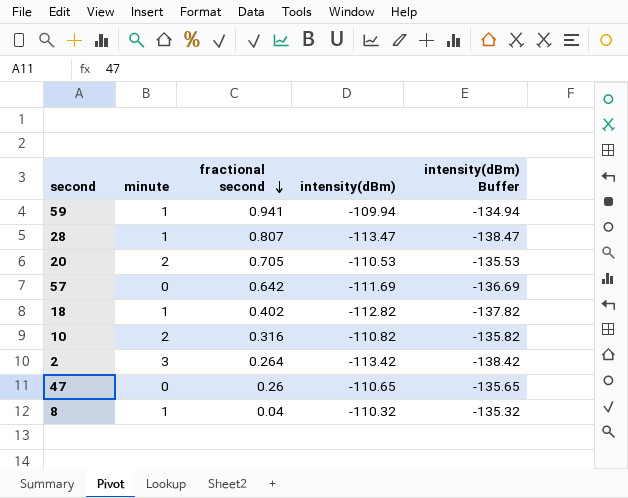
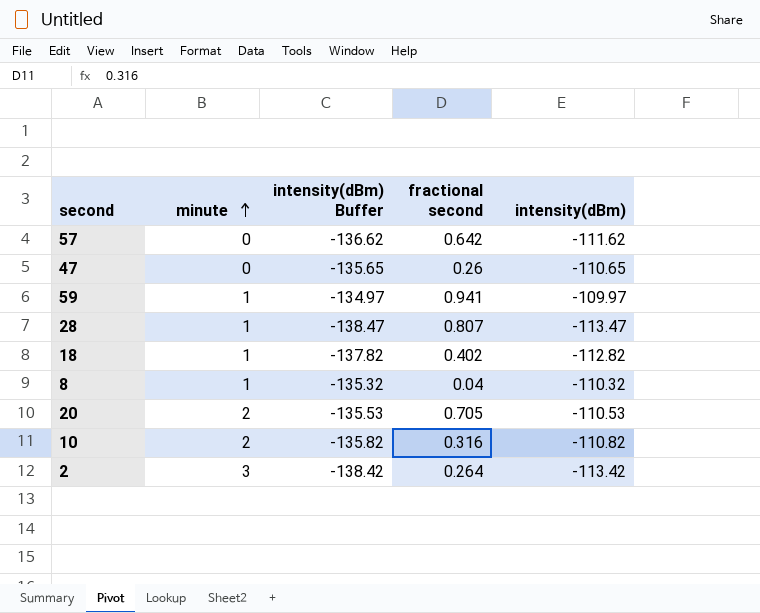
row order: fractional second descending -> minute ascending
column intensity(dBm) Buffer | position: 5 -> 3
57 | intensity(dBm) Buffer: -136.69 -> -136.62
57 | intensity(dBm): -111.69 -> -111.62
59 | intensity(dBm) Buffer: -134.94 -> -134.97
59 | intensity(dBm): -109.94 -> -109.97

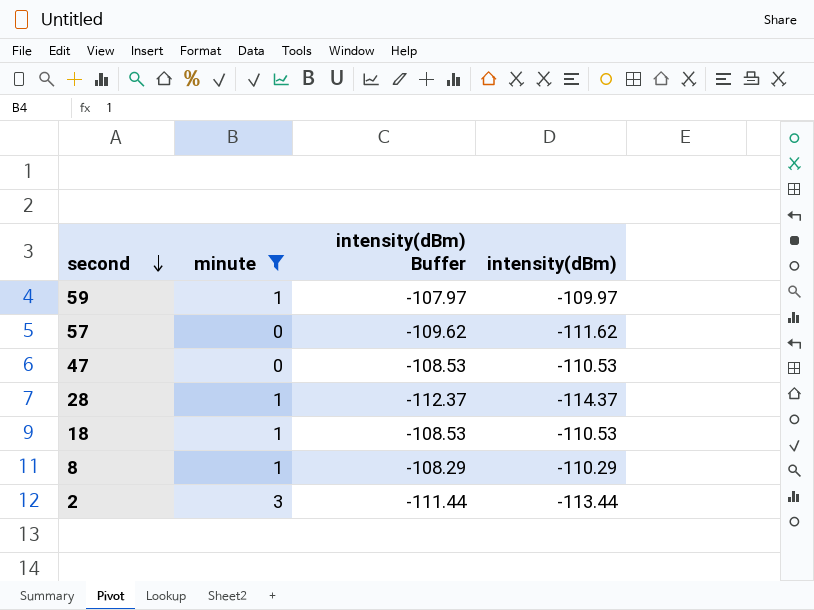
filter: none -> minute != 2
row order: minute ascending -> second descending
column fractional second | position: 4 -> none
column intensity(dBm) Buffer | formula: [intensity(dBm)] - 25 -> [intensity(dBm)] + 2
47 | intensity(dBm): -110.65 -> -110.53
28 | intensity(dBm): -113.47 -> -114.37
18 | intensity(dBm): -112.82 -> -110.53
8 | intensity(dBm): -110.32 -> -110.29
2 | intensity(dBm): -113.42 -> -113.44

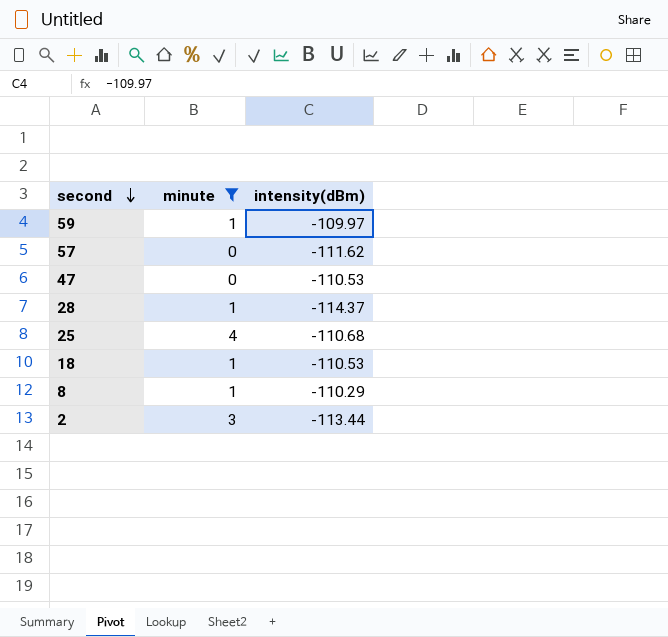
column intensity(dBm) Buffer | formula: [intensity(dBm)] + 2 -> none
row 25: none -> 4 | -110.68

